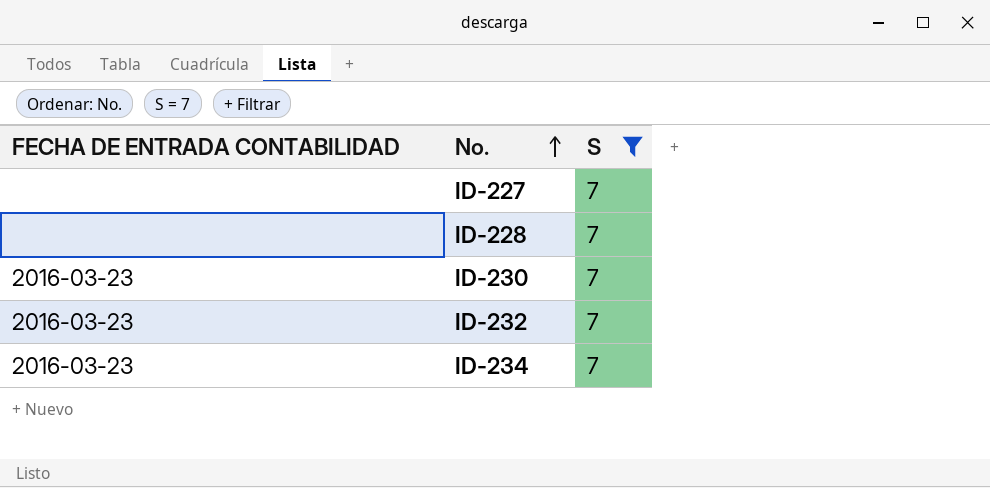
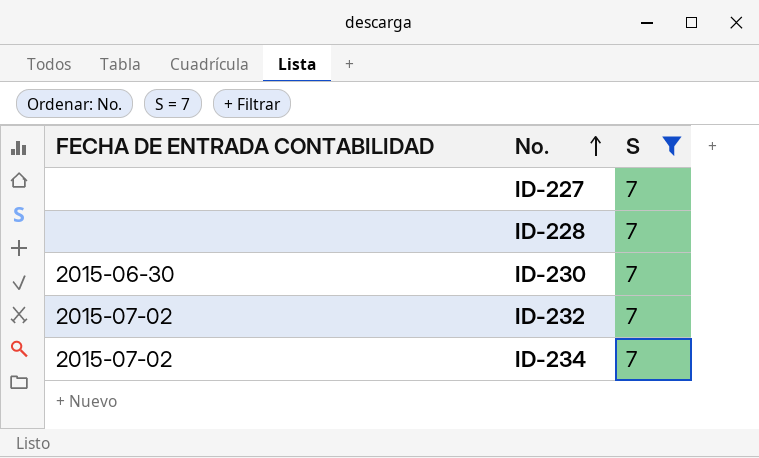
ID-230 | FECHA DE ENTRADA CONTABILIDAD: 2016-03-23 -> 2015-06-30
ID-232 | FECHA DE ENTRADA CONTABILIDAD: 2016-03-23 -> 2015-07-02
ID-234 | FECHA DE ENTRADA CONTABILIDAD: 2016-03-23 -> 2015-07-02

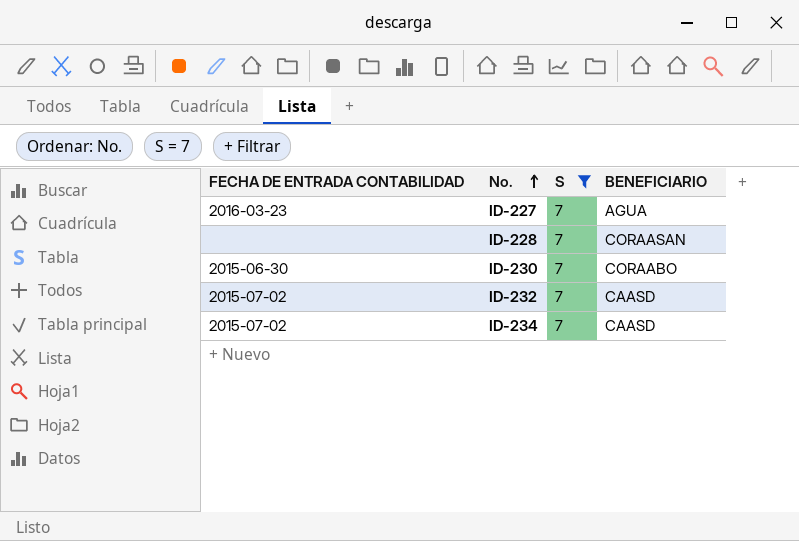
column BENEFICIARIO | position: none -> 4
ID-227 | FECHA DE ENTRADA CONTABILIDAD: none -> 2016-03-23

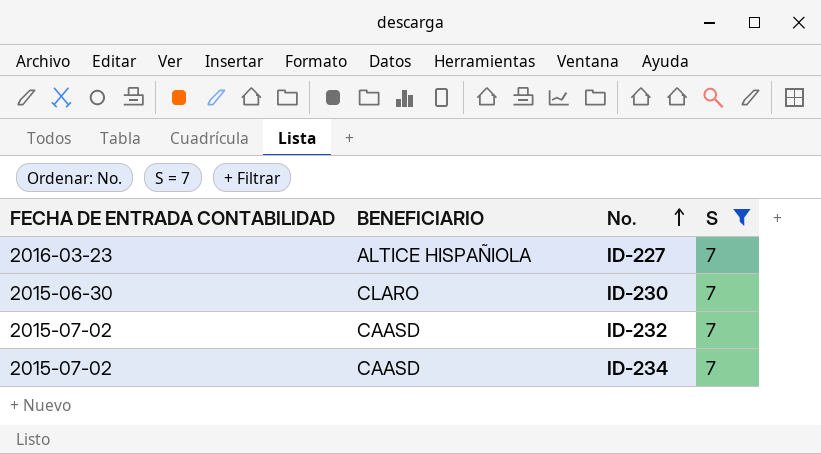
column BENEFICIARIO | position: 4 -> 2
row ID-228: none | 7 | CORAASAN -> none
ID-227 | BENEFICIARIO: AGUA -> ALTICE HISPAÑIOLA
ID-230 | BENEFICIARIO: CORAABO -> CLARO

